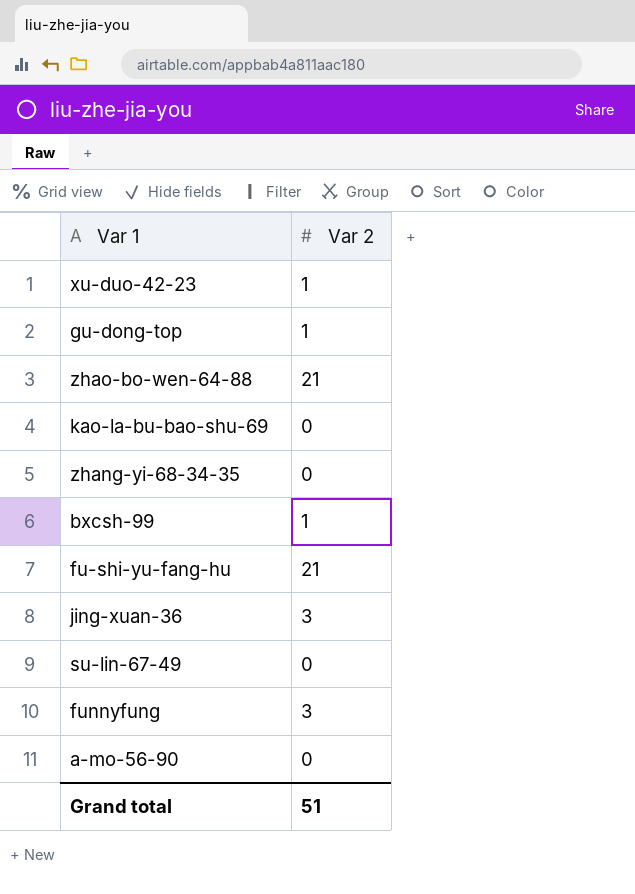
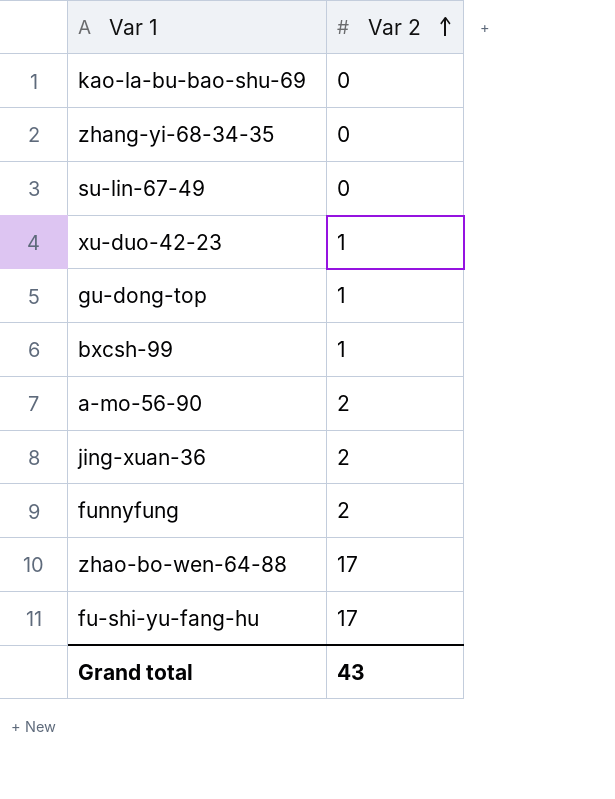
row order: none -> Var 2 ascending
a-mo-56-90 | Var 2: 0 -> 2
jing-xuan-36 | Var 2: 3 -> 2
funnyfung | Var 2: 3 -> 2
zhao-bo-wen-64-88 | Var 2: 21 -> 17
fu-shi-yu-fang-hu | Var 2: 21 -> 17
Grand total | Var 2: 51 -> 43

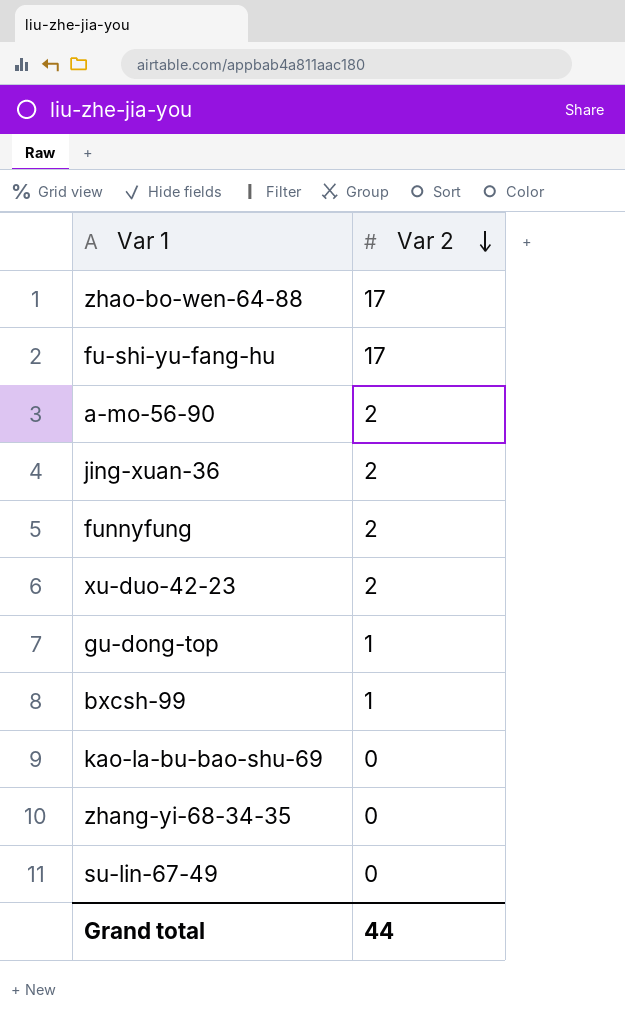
row order: Var 2 ascending -> Var 2 descending
xu-duo-42-23 | Var 2: 1 -> 2
Grand total | Var 2: 43 -> 44

